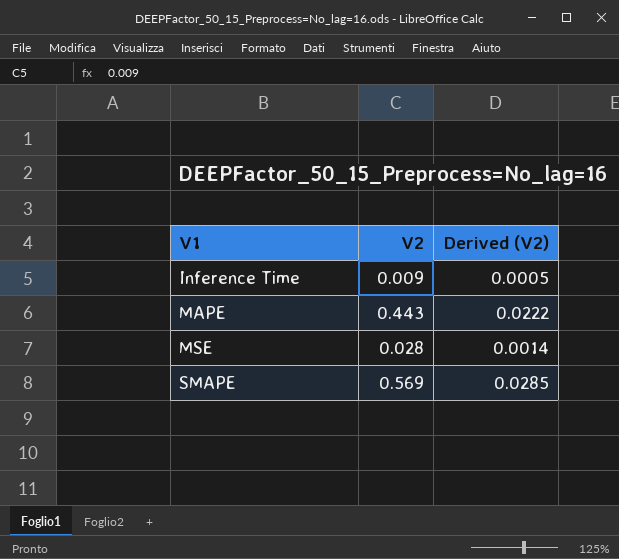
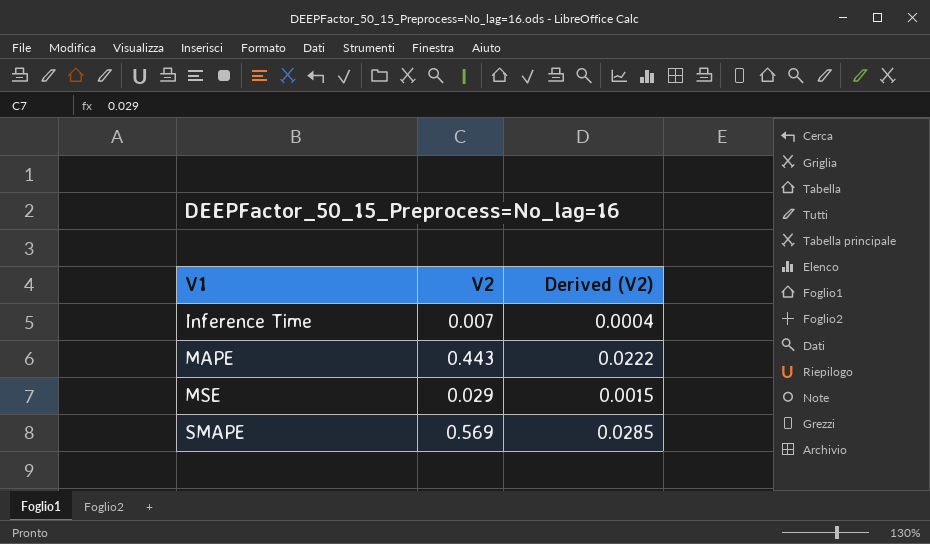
Inference Time | V2: 0.009 -> 0.007
Inference Time | Derived (V2): 0.0005 -> 0.0004
MSE | V2: 0.028 -> 0.029
MSE | Derived (V2): 0.0014 -> 0.0015

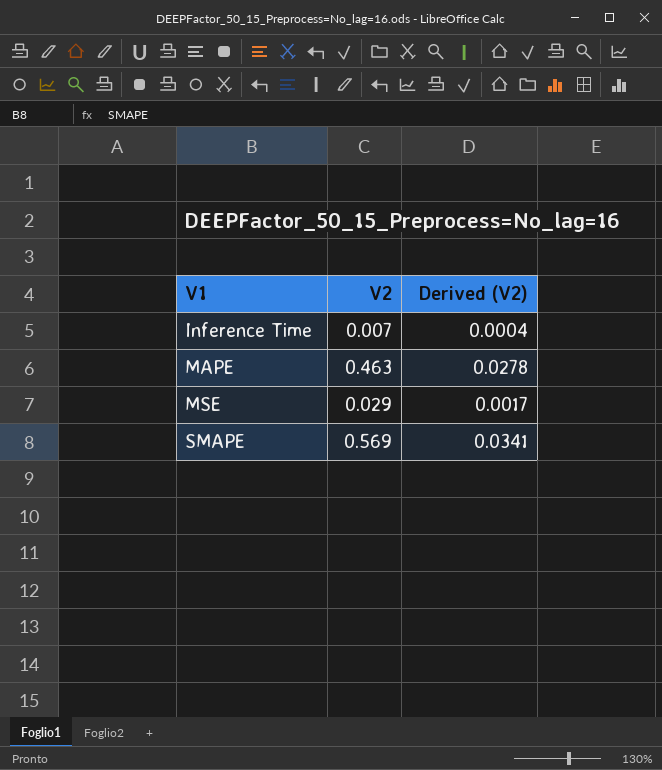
column Derived (V2) | formula: [V2] * 0.05 -> [V2] * 0.06
MAPE | V2: 0.443 -> 0.463

